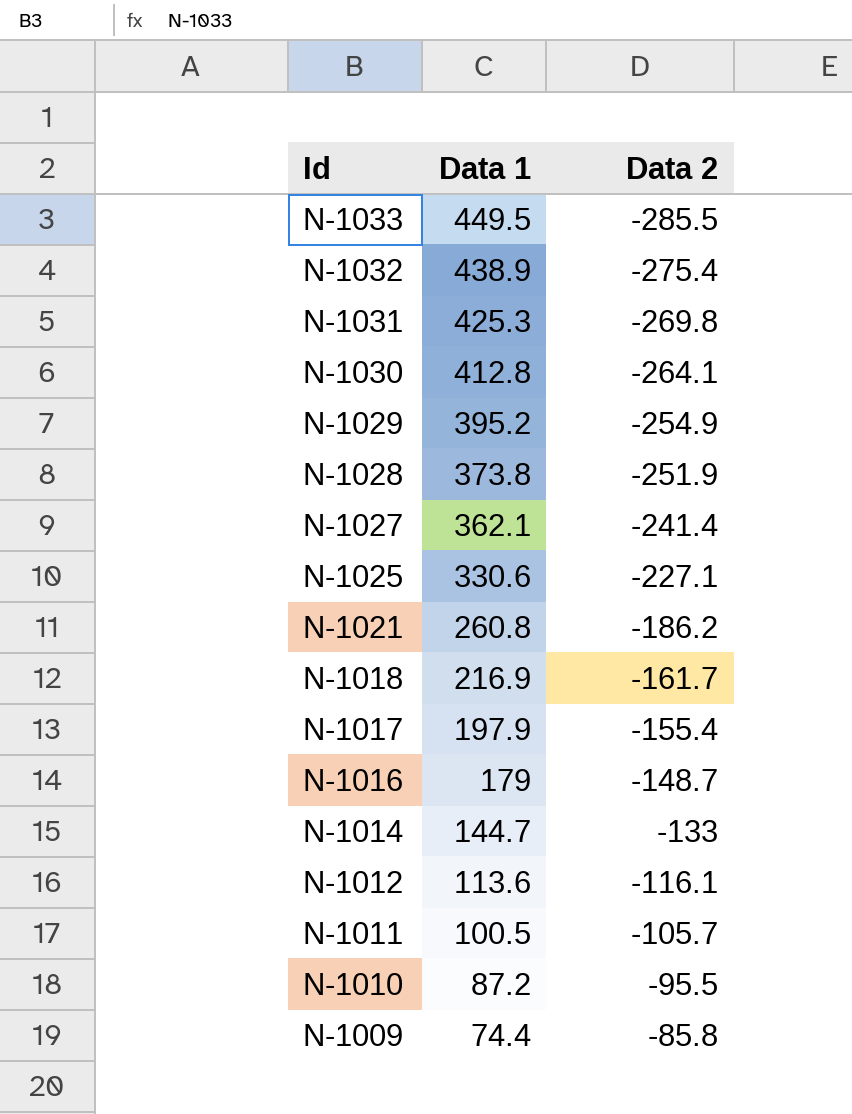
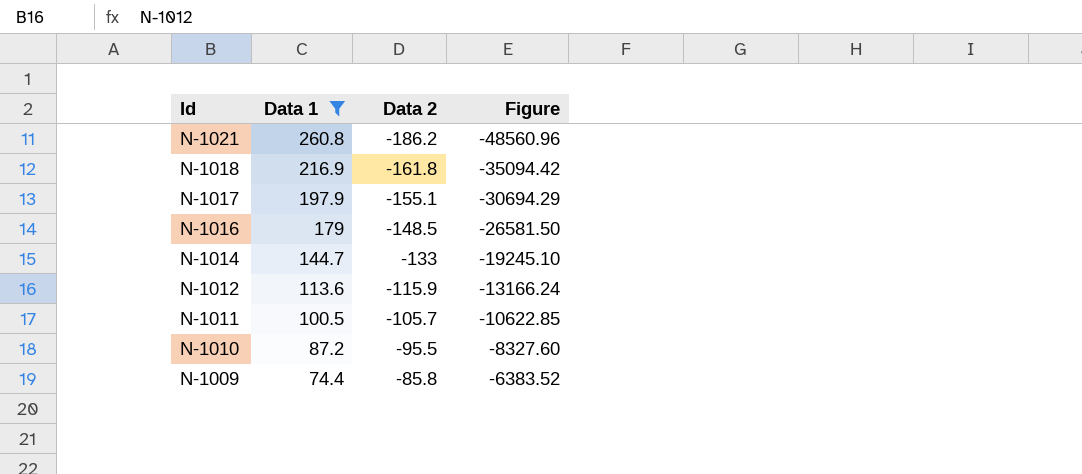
filter: none -> Data 1 <= 260.8
column Figure | formula: none -> [Data 1] * [Data 2]
N-1018 | Data 2: -161.7 -> -161.8
N-1017 | Data 2: -155.4 -> -155.1
N-1016 | Data 2: -148.7 -> -148.5
N-1012 | Data 2: -116.1 -> -115.9

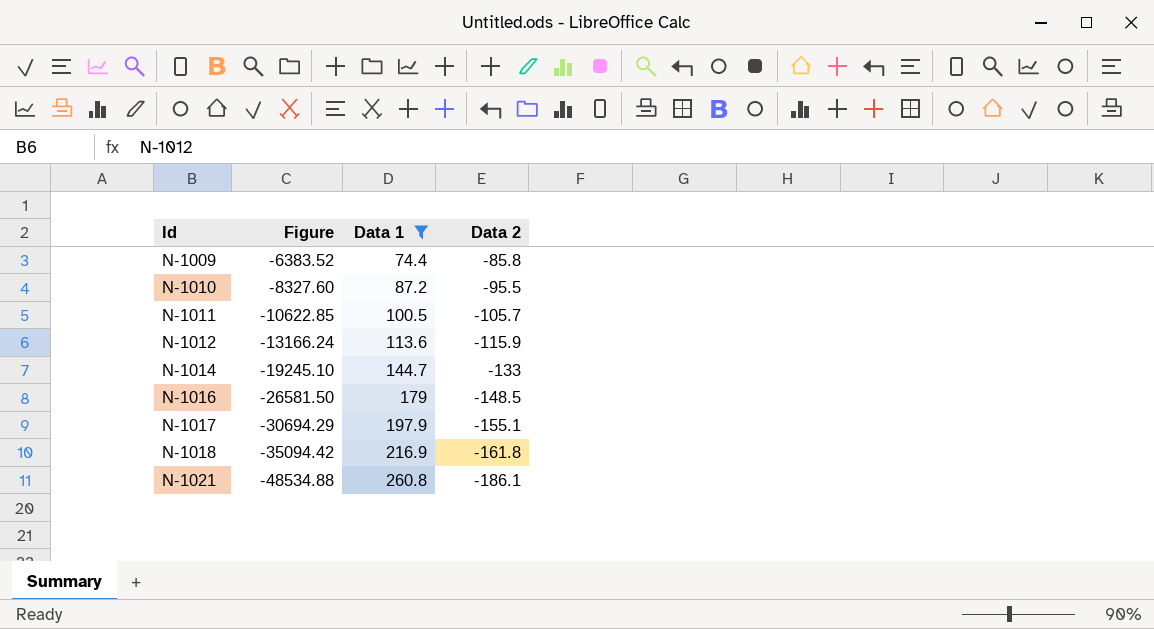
row order: Id descending -> Id ascending
column Figure | position: 4 -> 2
N-1021 | Figure: -48560.96 -> -48534.88
N-1021 | Data 2: -186.2 -> -186.1

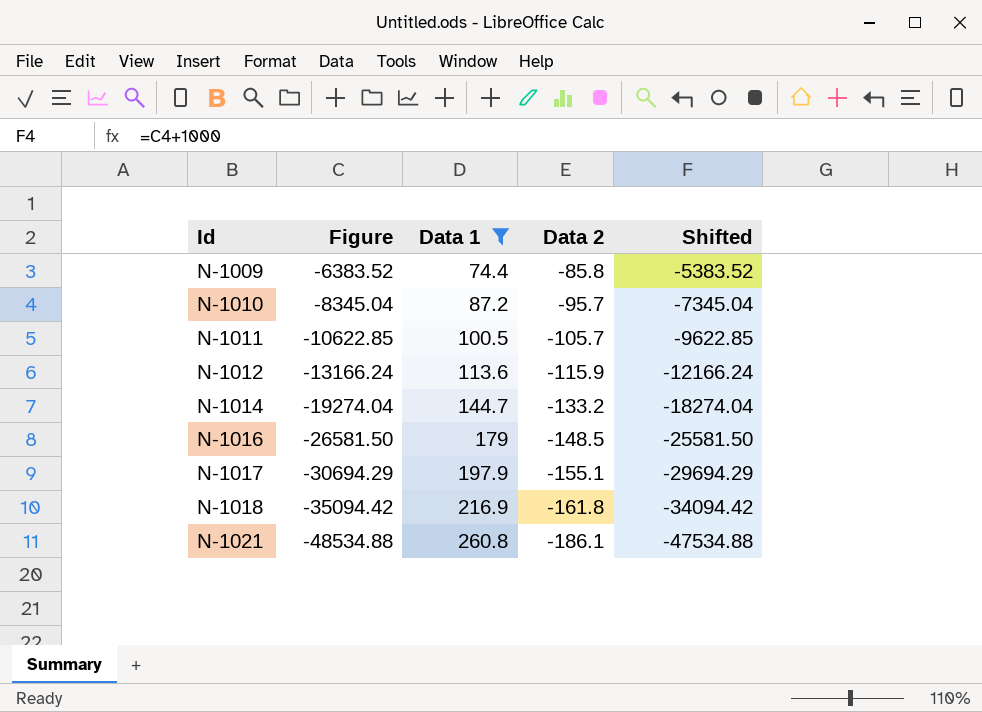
column Shifted | formula: none -> [Figure] + 1000
N-1010 | Figure: -8327.60 -> -8345.04
N-1010 | Data 2: -95.5 -> -95.7
N-1014 | Figure: -19245.10 -> -19274.04
N-1014 | Data 2: -133 -> -133.2

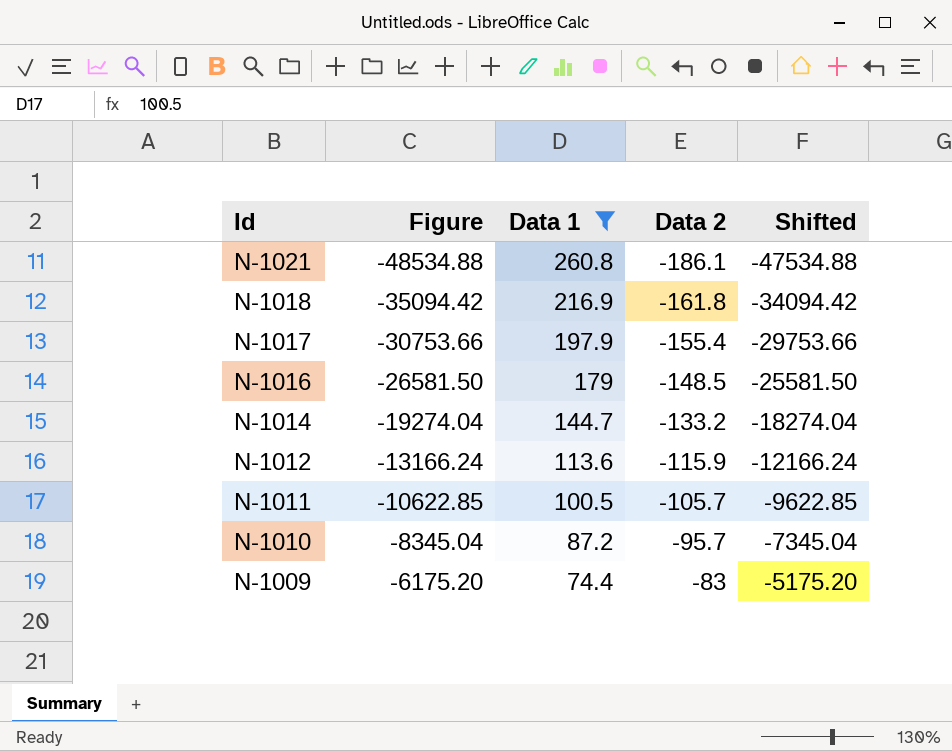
row order: Id ascending -> Id descending
N-1017 | Figure: -30694.29 -> -30753.66
N-1017 | Data 2: -155.1 -> -155.4
N-1017 | Shifted: -29694.29 -> -29753.66
N-1009 | Figure: -6383.52 -> -6175.20
N-1009 | Data 2: -85.8 -> -83
N-1009 | Shifted: -5383.52 -> -5175.20

